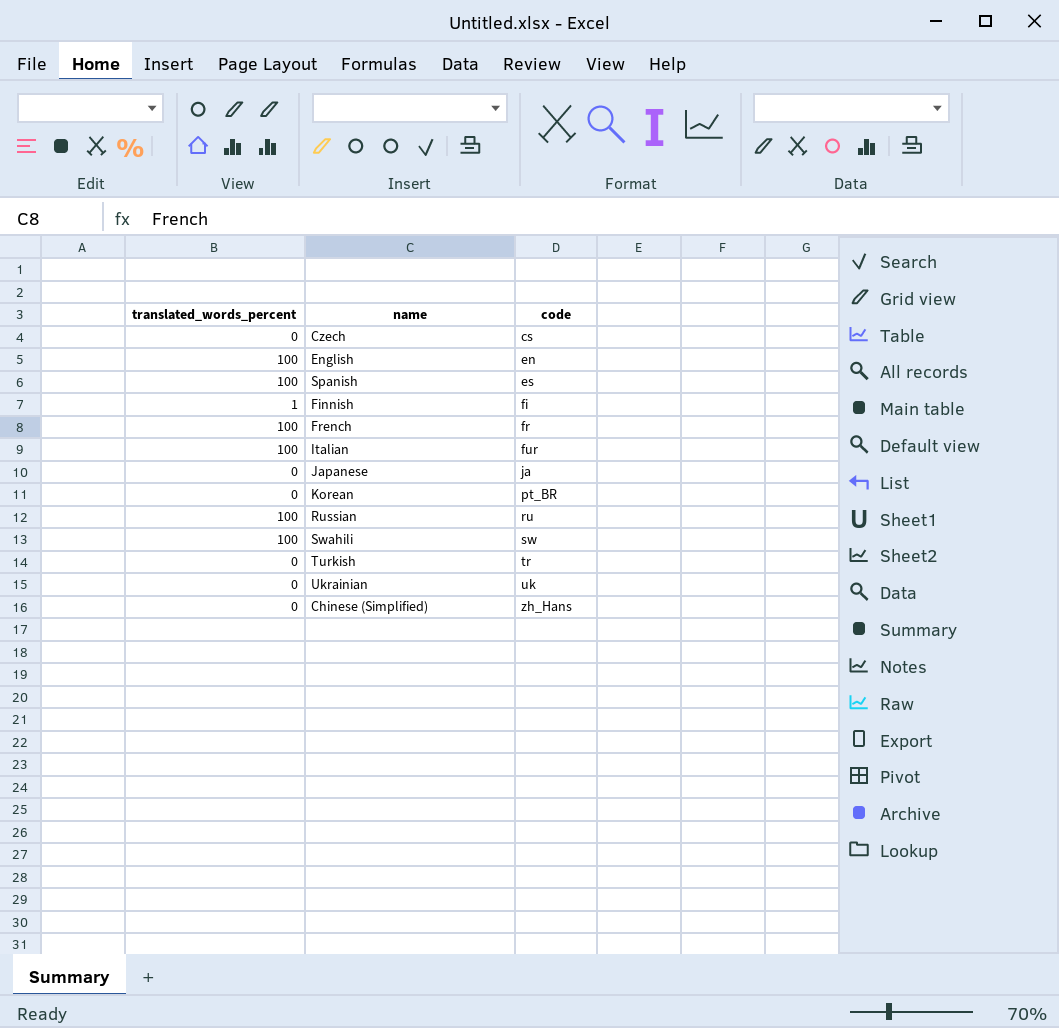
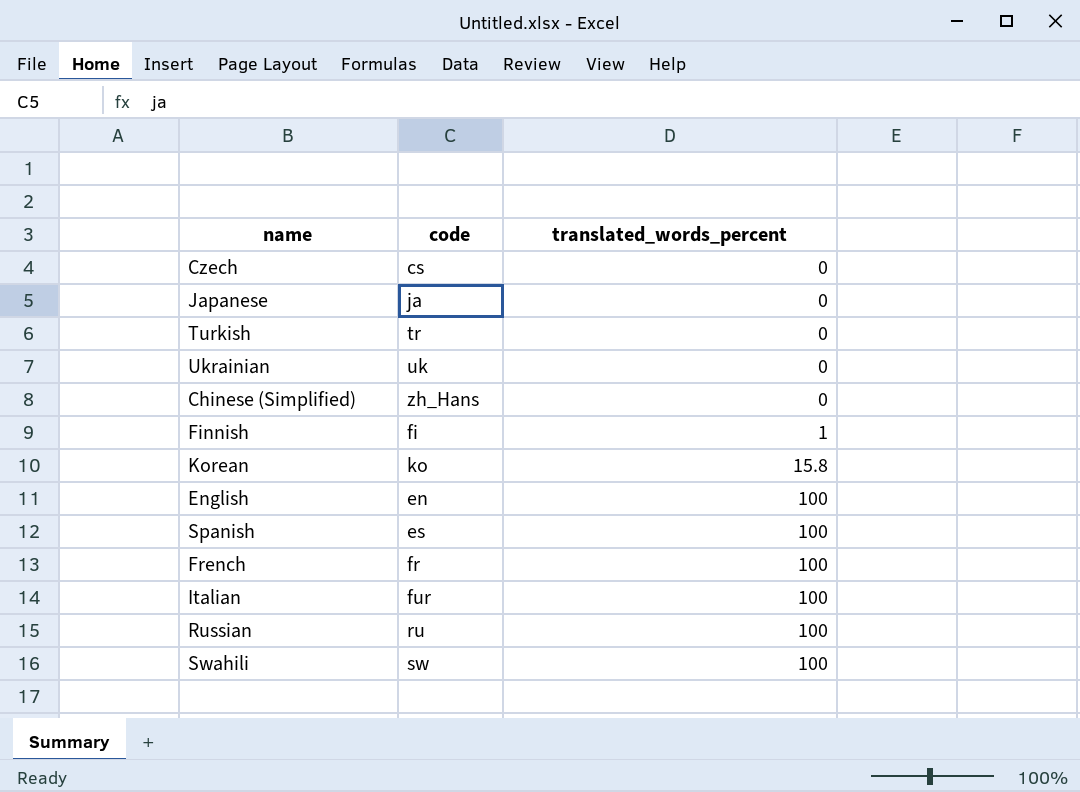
row order: code ascending -> translated_words_percent ascending
column translated_words_percent | position: 1 -> 3
Korean | code: pt_BR -> ko
Korean | translated_words_percent: 0 -> 15.8

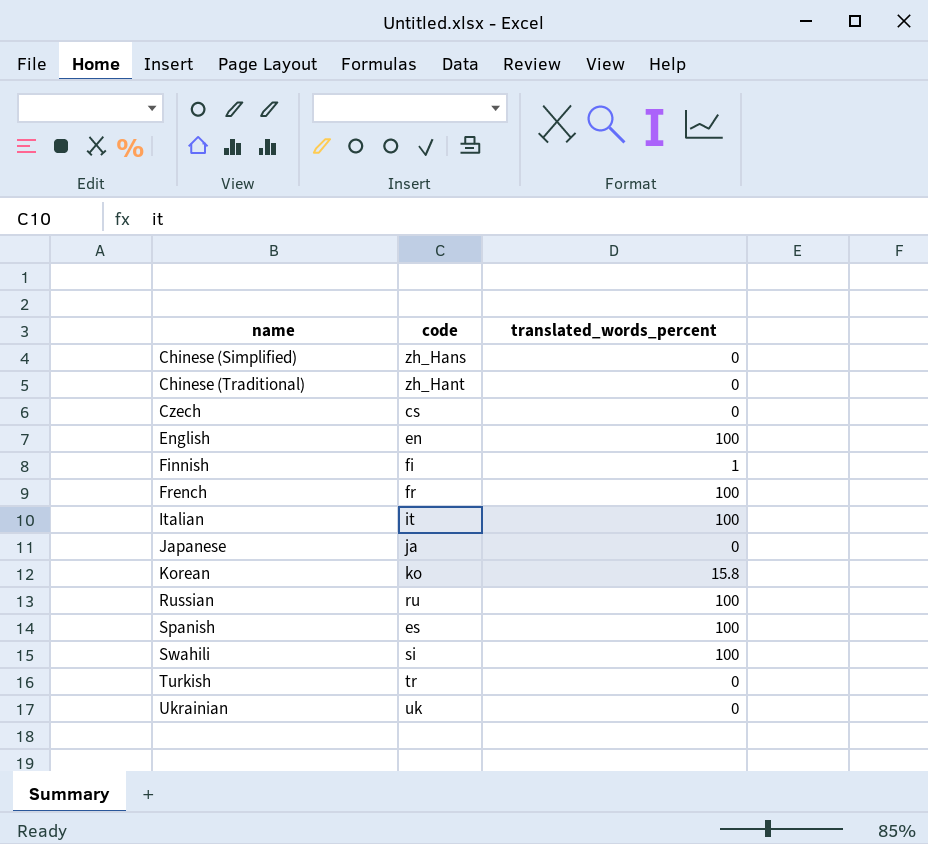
row order: translated_words_percent ascending -> name ascending
row Chinese (Traditional): none -> zh_Hant | 0
Italian | code: fur -> it
Swahili | code: sw -> si

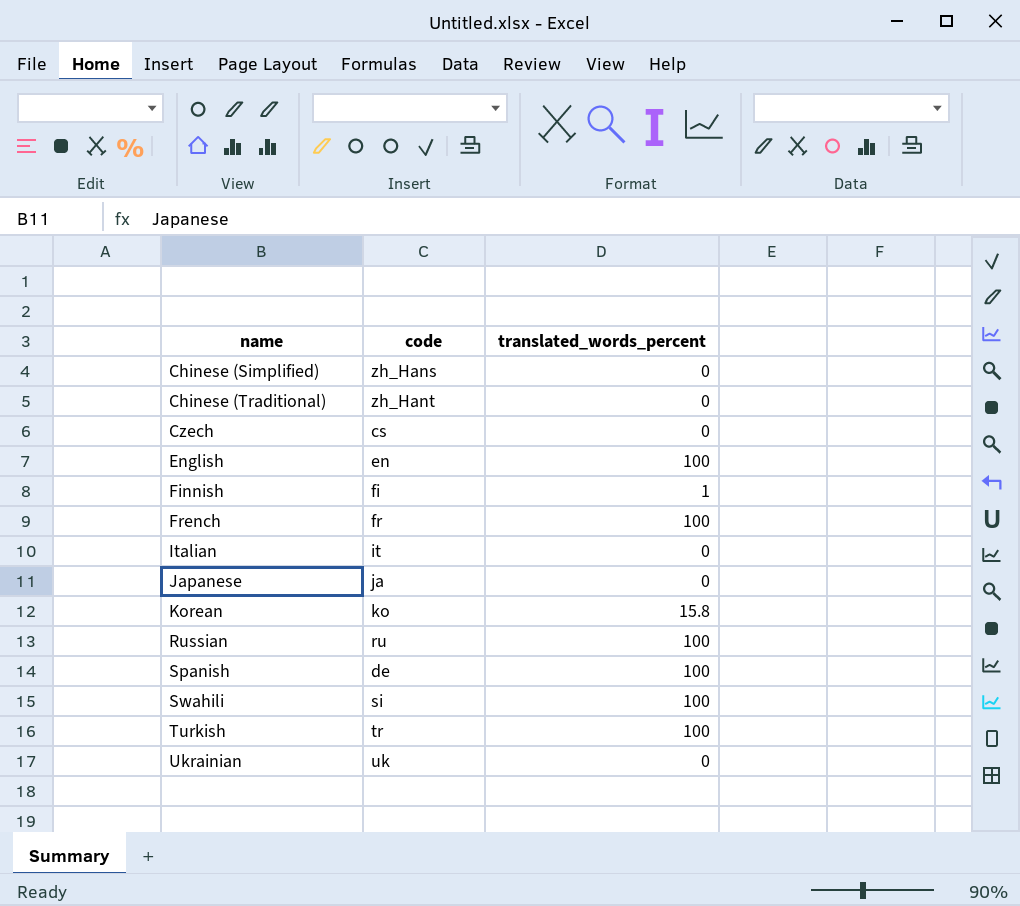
Italian | translated_words_percent: 100 -> 0
Spanish | code: es -> de
Turkish | translated_words_percent: 0 -> 100

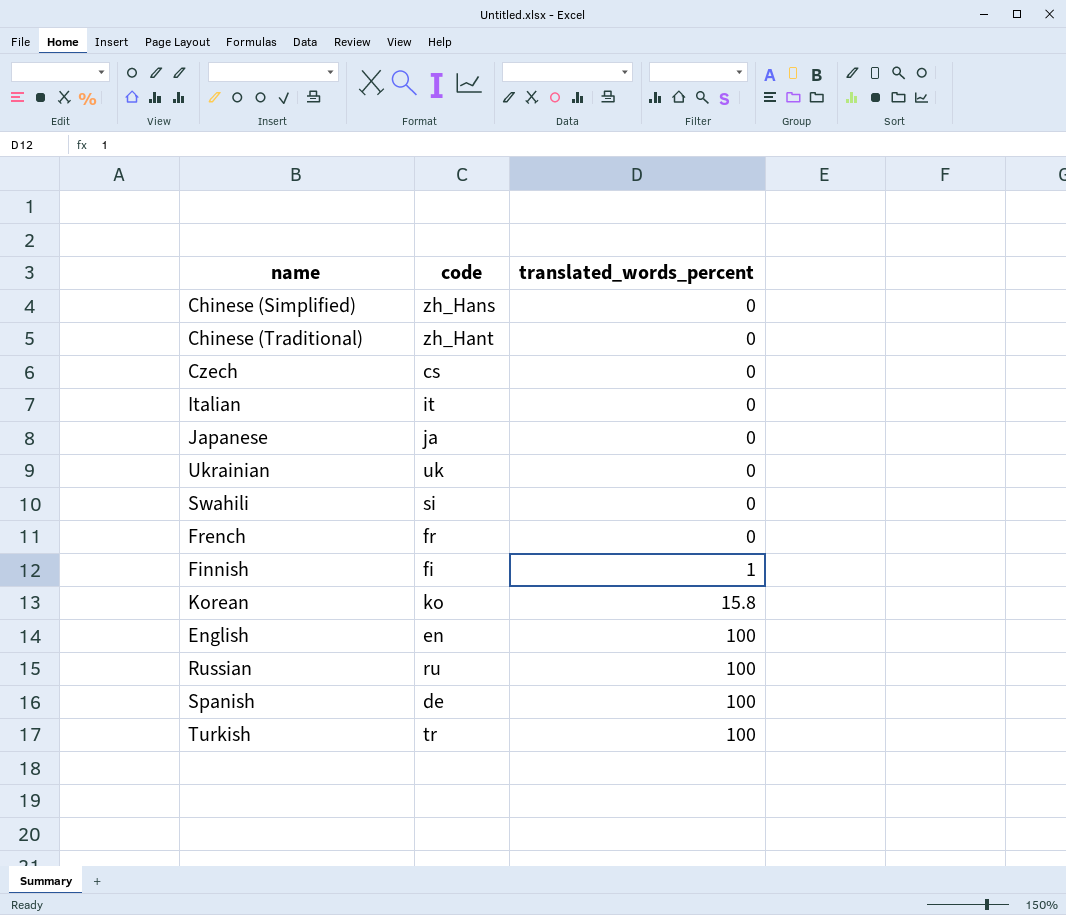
row order: name ascending -> translated_words_percent ascending
Swahili | translated_words_percent: 100 -> 0
French | translated_words_percent: 100 -> 0

